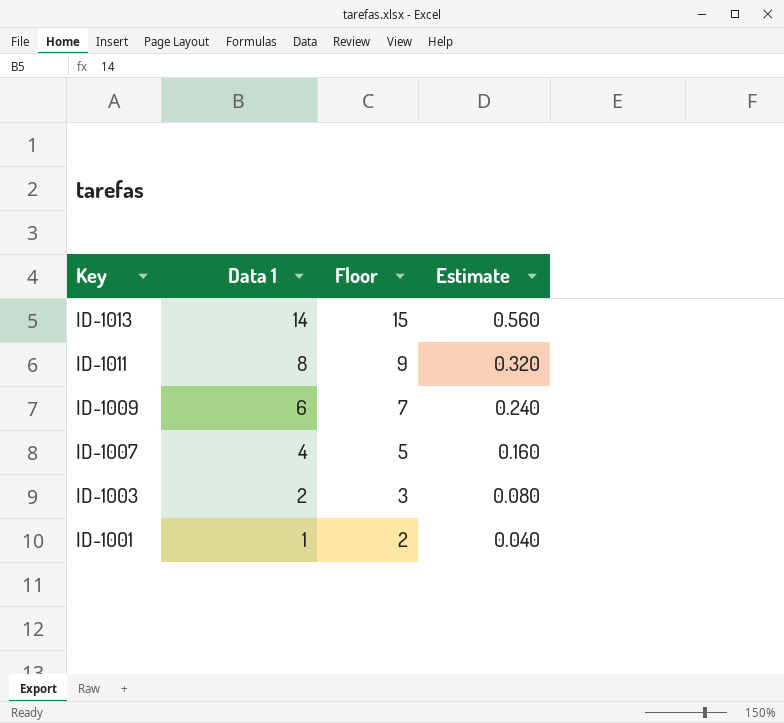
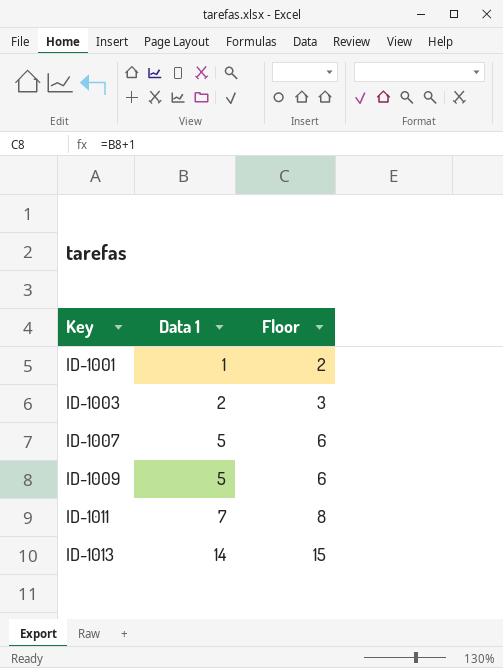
row order: Key descending -> Key ascending
column Estimate | formula: [Data 1] * 0.04 -> none
ID-1007 | Data 1: 4 -> 5
ID-1007 | Floor: 5 -> 6
ID-1009 | Data 1: 6 -> 5
ID-1009 | Floor: 7 -> 6
ID-1011 | Data 1: 8 -> 7
ID-1011 | Floor: 9 -> 8

